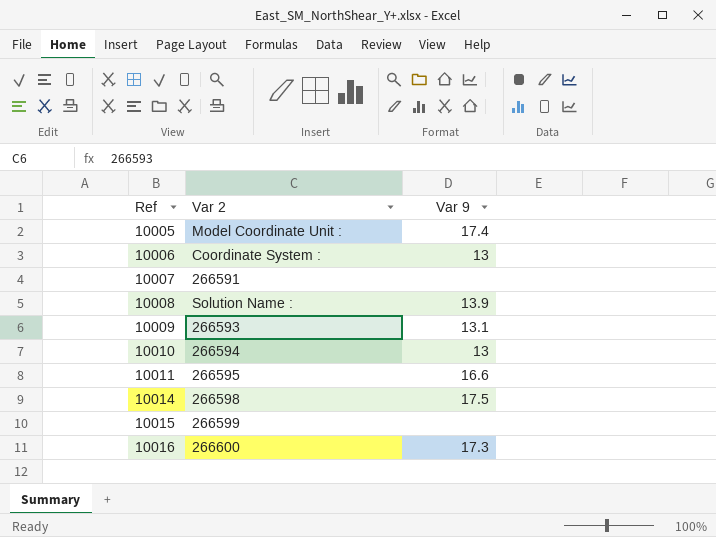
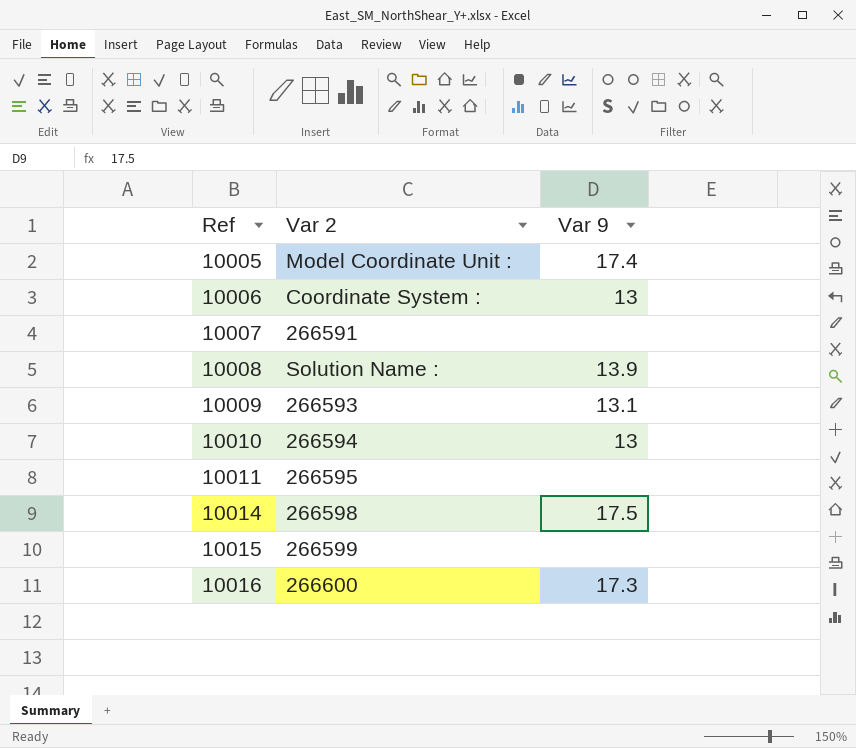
10011 | Var 9: 16.6 -> none

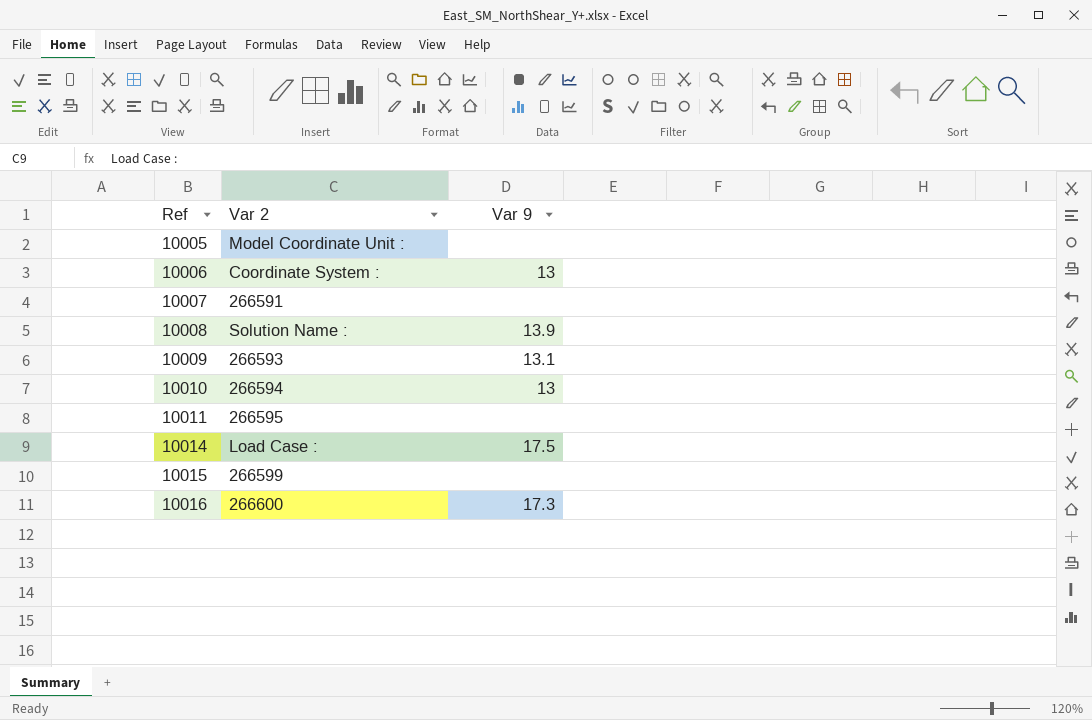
10005 | Var 9: 17.4 -> none
10014 | Var 2: 266598 -> Load Case :

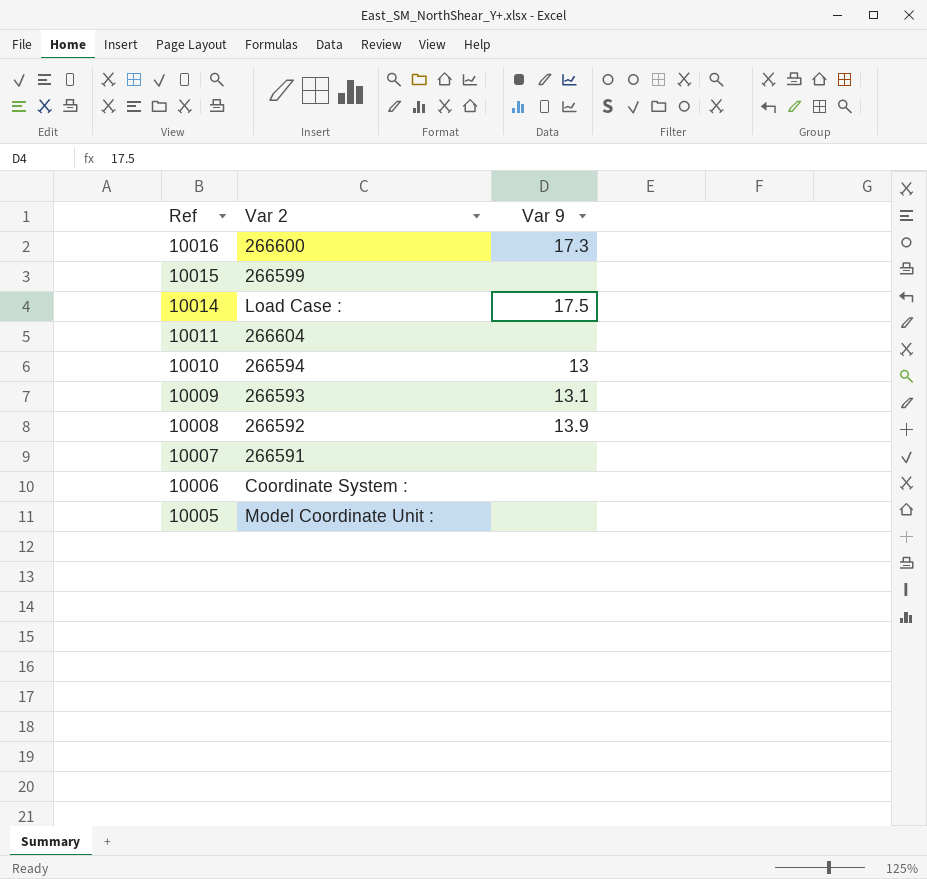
row order: Ref ascending -> Ref descending
10011 | Var 2: 266595 -> 266604
10008 | Var 2: Solution Name : -> 266592
10006 | Var 9: 13 -> none

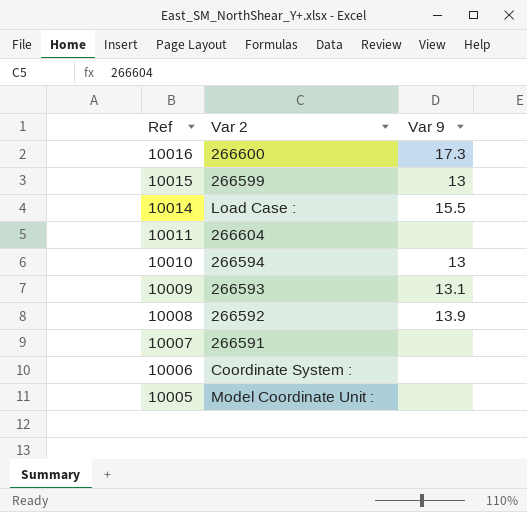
10015 | Var 9: none -> 13
10014 | Var 9: 17.5 -> 15.5

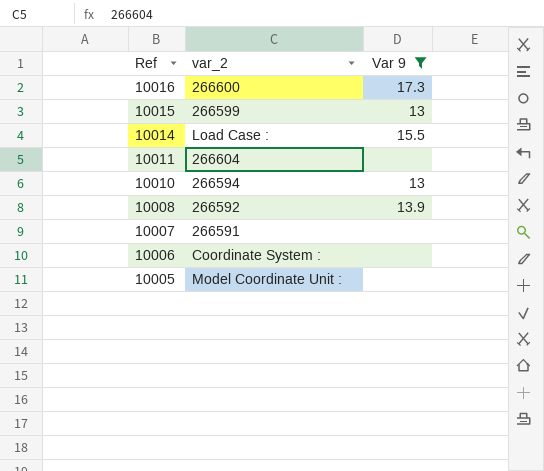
filter: none -> Var 9 != 13.1
column name: Var 2 -> var_2

